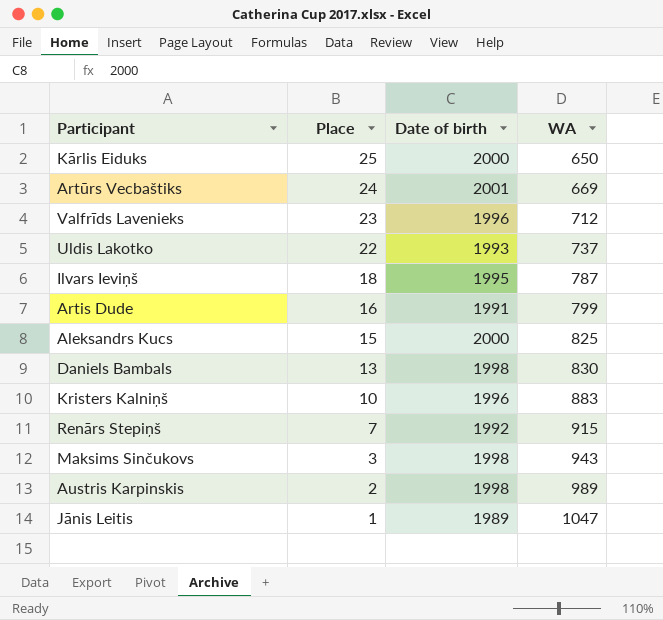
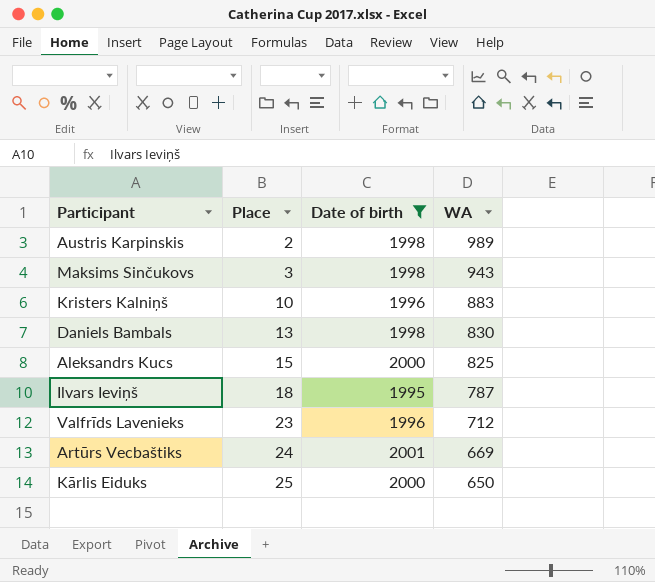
filter: none -> Date of birth >= 1995
row order: Place descending -> Place ascending

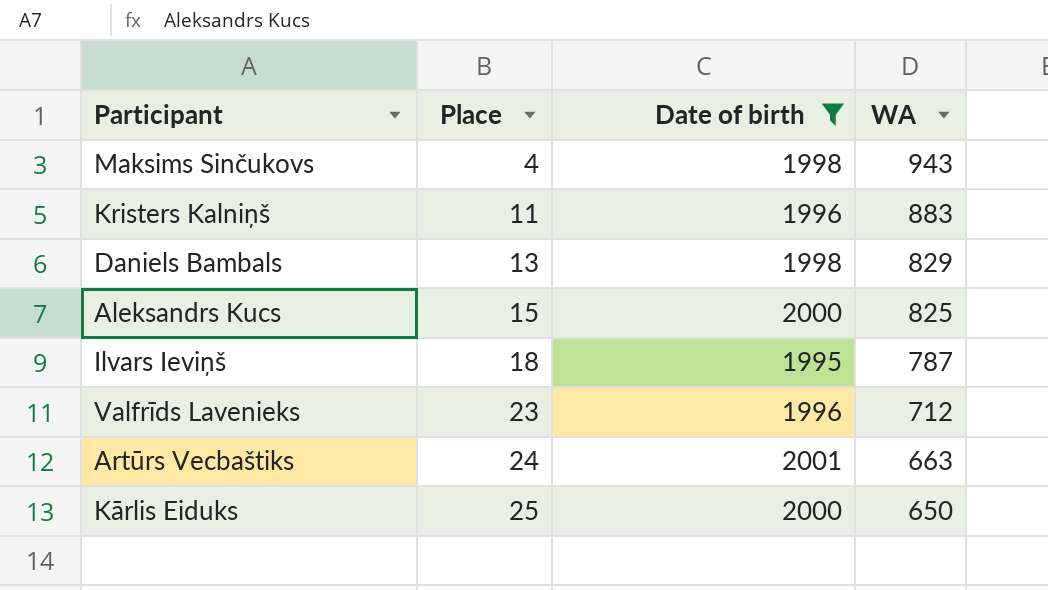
row Austris Karpinskis: 2 | 1998 | 989 -> none
Maksims Sinčukovs | Place: 3 -> 4
Kristers Kalniņš | Place: 10 -> 11
Daniels Bambals | WA: 830 -> 829
Artūrs Vecbaštiks | WA: 669 -> 663

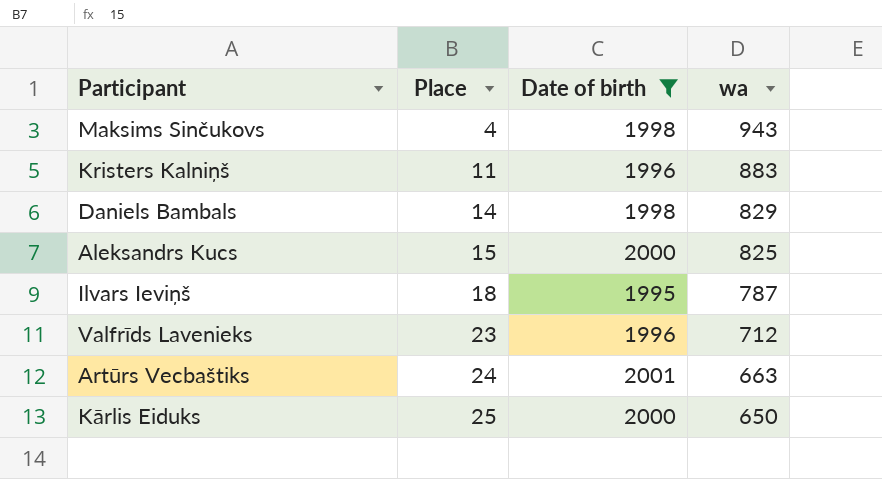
column name: WA -> wa
Daniels Bambals | Place: 13 -> 14

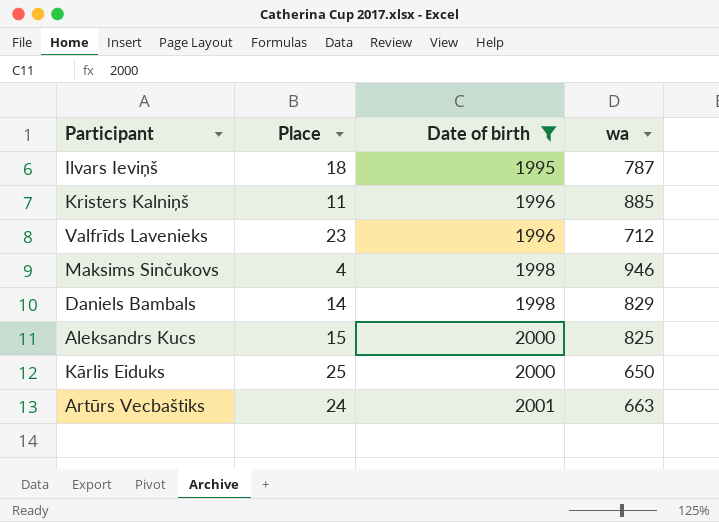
row order: Place ascending -> Date of birth ascending
Kristers Kalniņš | wa: 883 -> 885
Maksims Sinčukovs | wa: 943 -> 946

